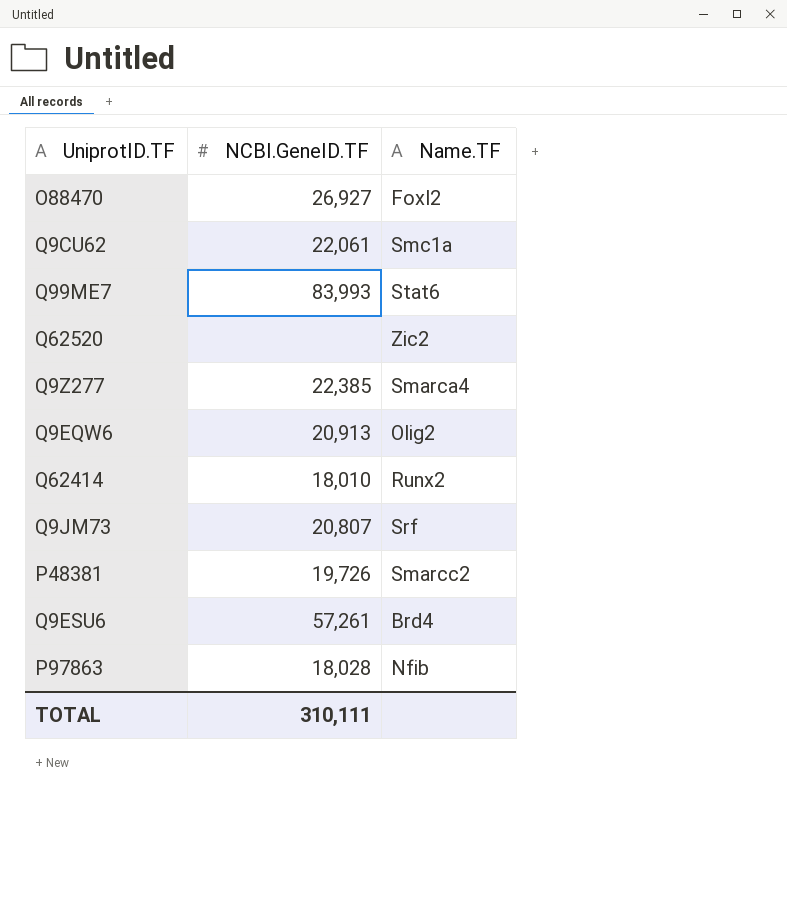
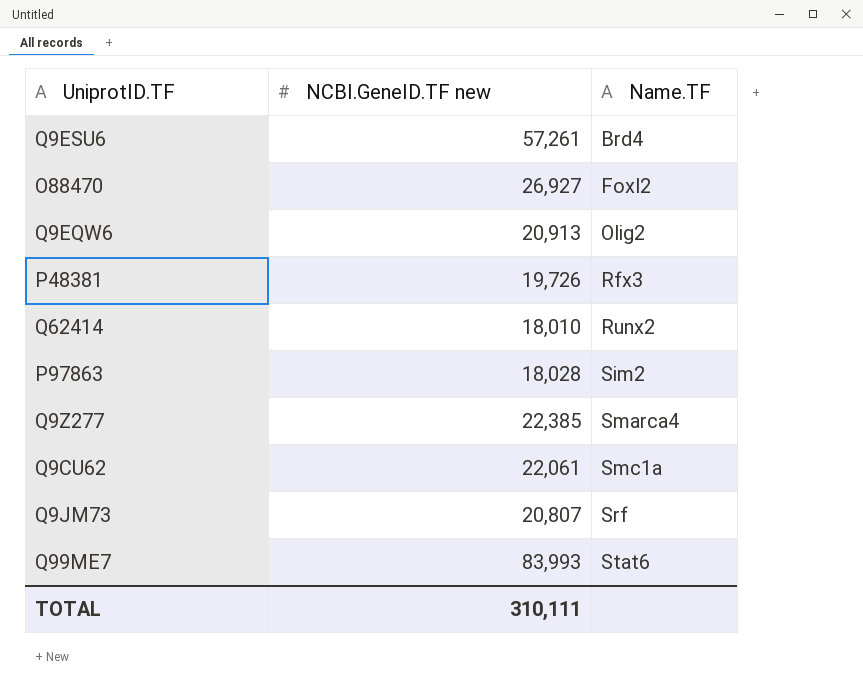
row order: none -> Name.TF ascending
column name: NCBI.GeneID.TF -> NCBI.GeneID.TF new
row Q62520: none | Zic2 -> none
P48381 | Name.TF: Smarcc2 -> Rfx3
P97863 | Name.TF: Nfib -> Sim2

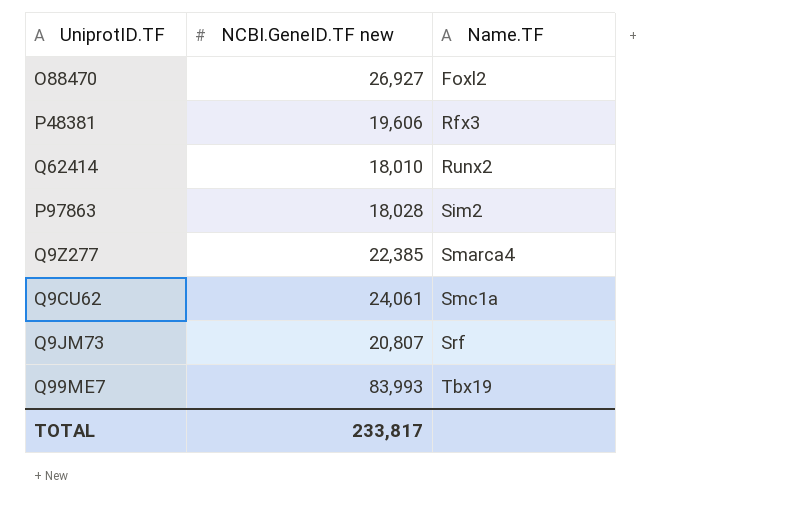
row Q9ESU6: 57,261 | Brd4 -> none
row Q9EQW6: 20,913 | Olig2 -> none
P48381 | NCBI.GeneID.TF new: 19,726 -> 19,606
Q9CU62 | NCBI.GeneID.TF new: 22,061 -> 24,061
Q99ME7 | Name.TF: Stat6 -> Tbx19
TOTAL | NCBI.GeneID.TF new: 310,111 -> 233,817

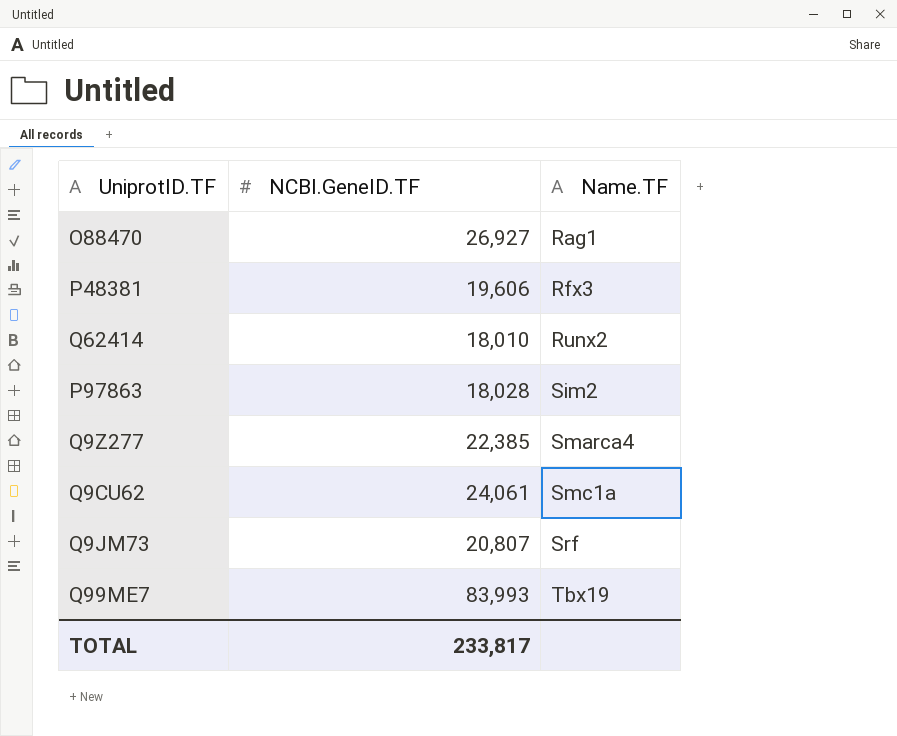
column name: NCBI.GeneID.TF new -> NCBI.GeneID.TF
O88470 | Name.TF: Foxl2 -> Rag1

